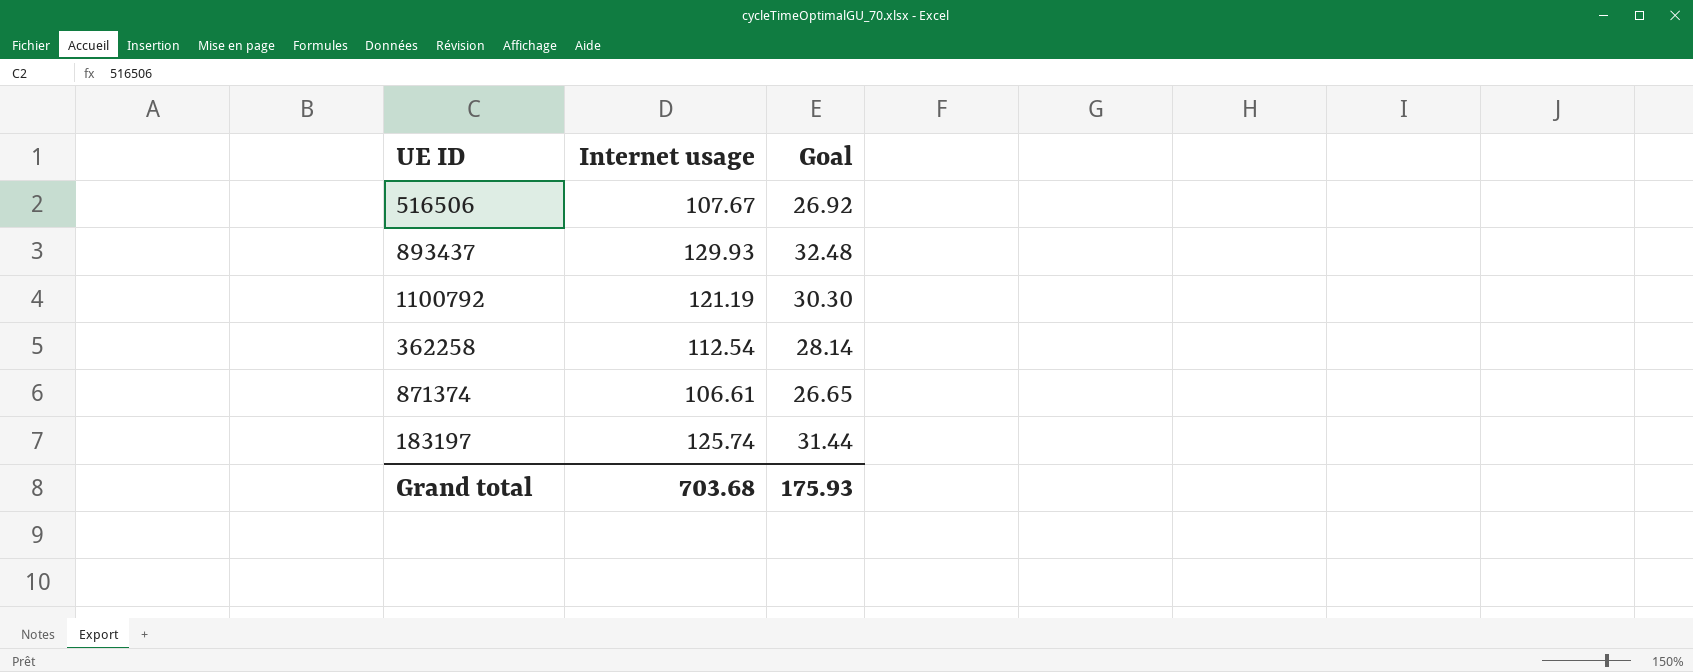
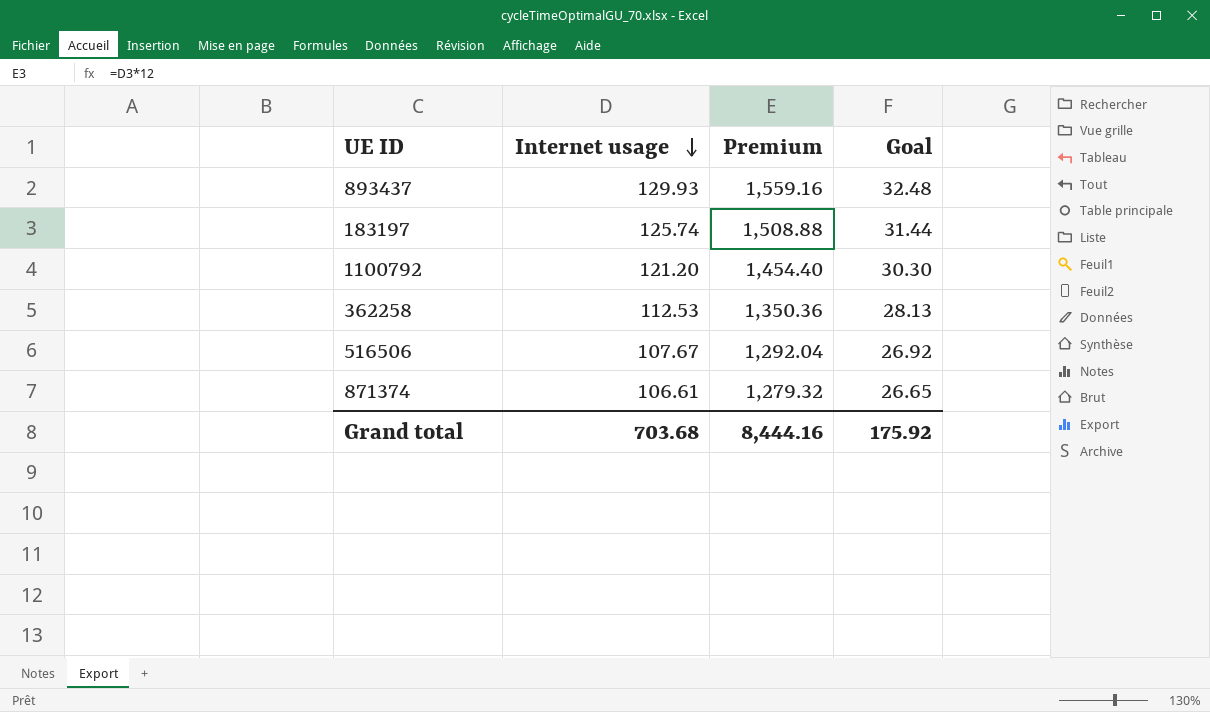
row order: none -> Internet usage descending
column Premium | formula: none -> [Internet usage] * 12
1100792 | Internet usage: 121.19 -> 121.20
362258 | Internet usage: 112.54 -> 112.53
362258 | Goal: 28.14 -> 28.13
Grand total | Goal: 175.93 -> 175.92

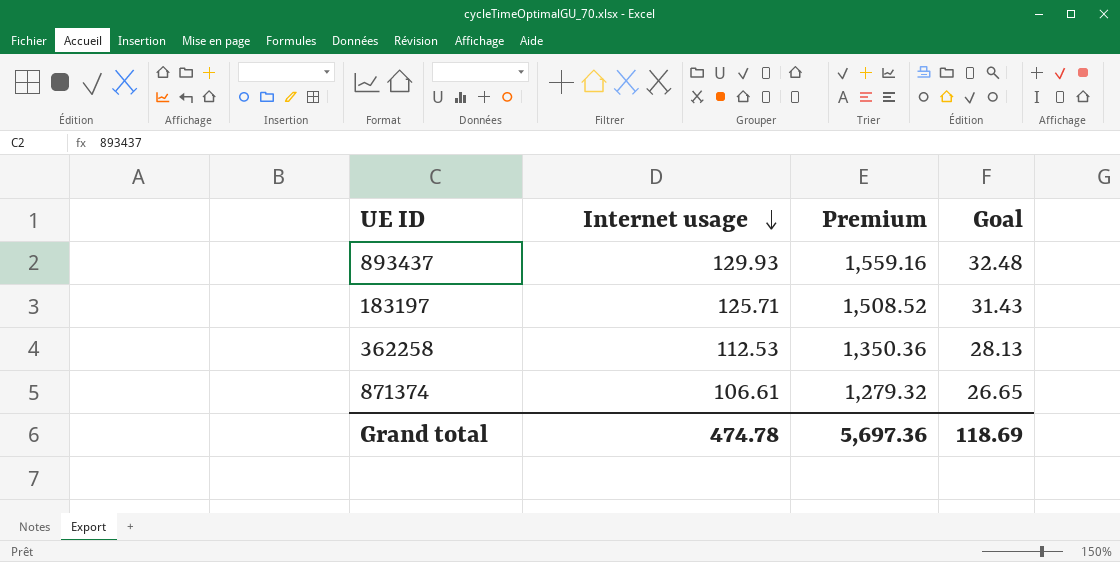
row 1100792: 121.20 | 1,454.40 | 30.30 -> none
row 516506: 107.67 | 1,292.04 | 26.92 -> none
183197 | Internet usage: 125.74 -> 125.71
183197 | Premium: 1,508.88 -> 1,508.52
183197 | Goal: 31.44 -> 31.43
Grand total | Internet usage: 703.68 -> 474.78
Grand total | Premium: 8,444.16 -> 5,697.36
Grand total | Goal: 175.92 -> 118.69

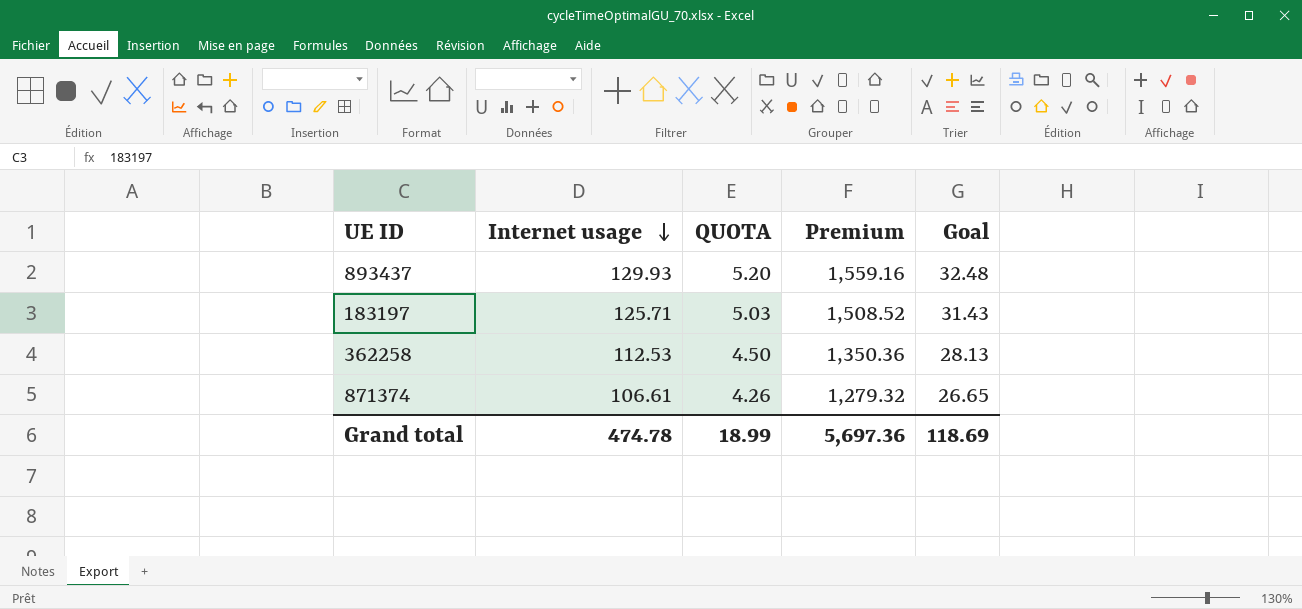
column QUOTA | formula: none -> [Internet usage] * 0.04

